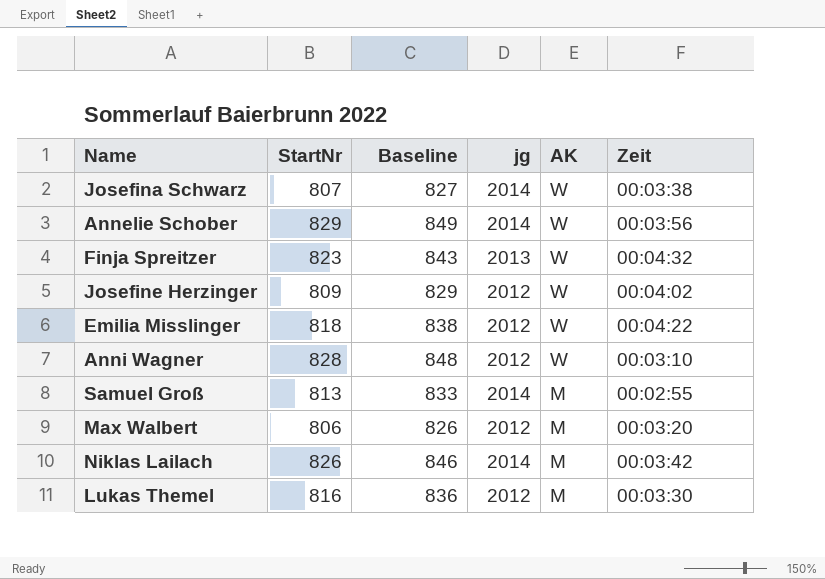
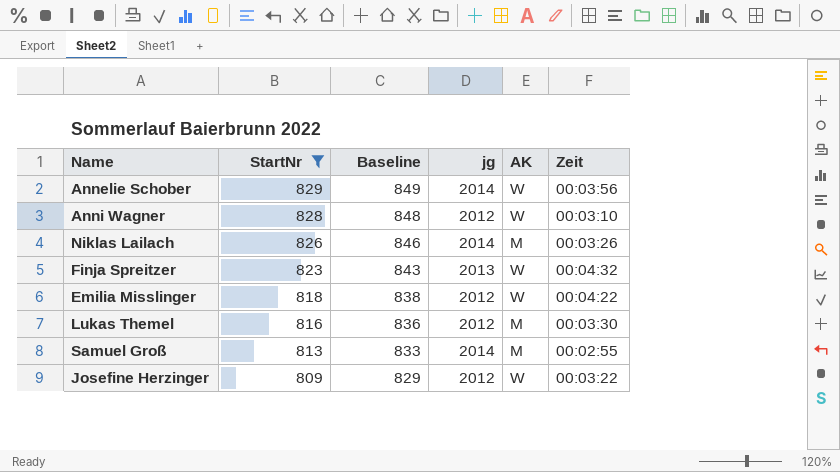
filter: none -> StartNr >= 809
row order: AK descending -> StartNr descending
Niklas Lailach | Zeit: 00:03:42 -> 00:03:26
Josefine Herzinger | Zeit: 00:04:02 -> 00:03:22

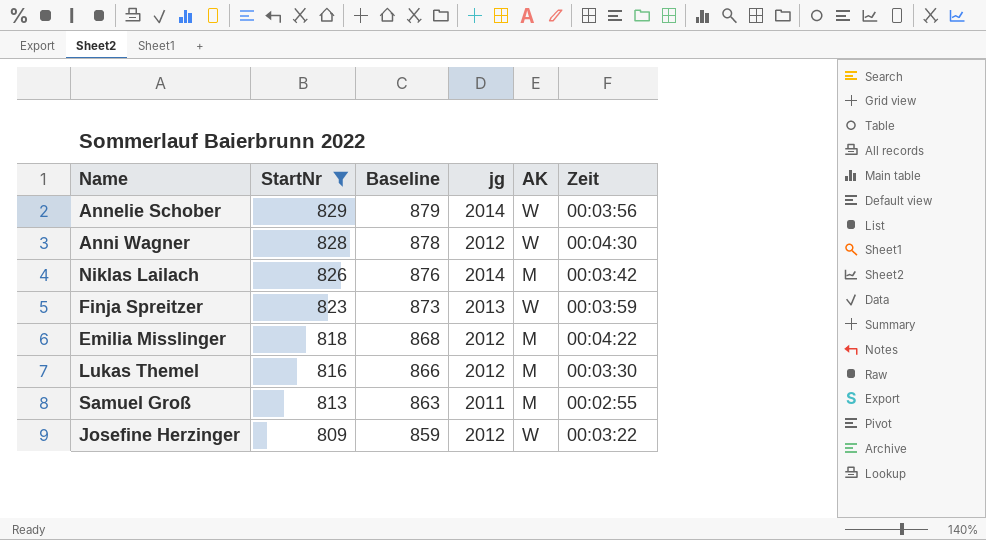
column Baseline | formula: [StartNr] + 20 -> [StartNr] + 50
Anni Wagner | Zeit: 00:03:10 -> 00:04:30
Niklas Lailach | Zeit: 00:03:26 -> 00:03:42
Finja Spreitzer | Zeit: 00:04:32 -> 00:03:59
Emilia Misslinger | AK: W -> M
Samuel Groß | jg: 2014 -> 2011

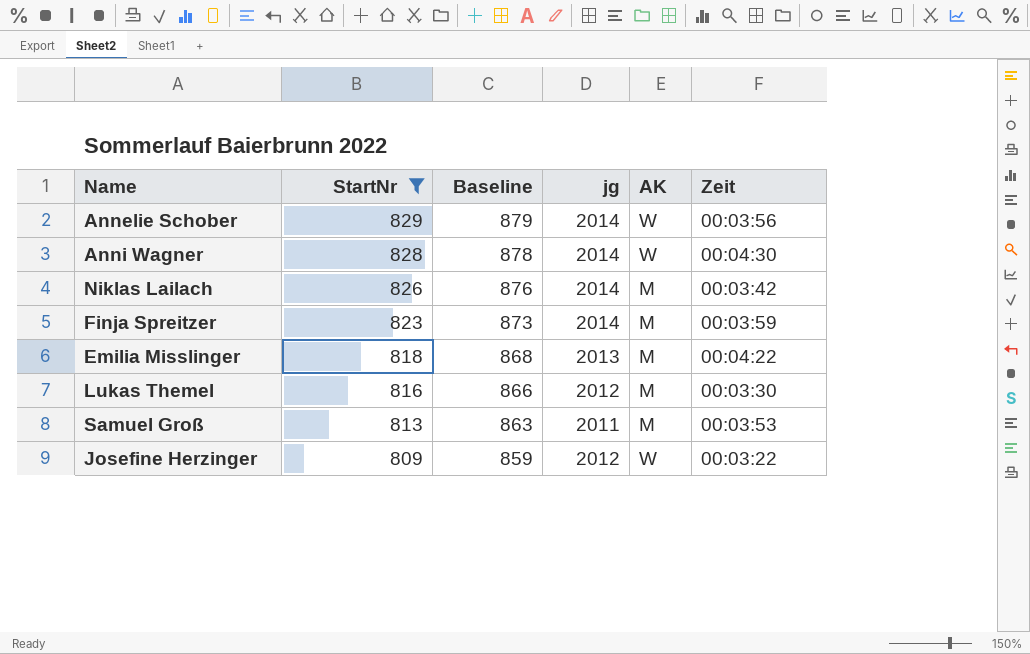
Anni Wagner | jg: 2012 -> 2014
Finja Spreitzer | jg: 2013 -> 2014
Finja Spreitzer | AK: W -> M
Emilia Misslinger | jg: 2012 -> 2013
Samuel Groß | Zeit: 00:02:55 -> 00:03:53

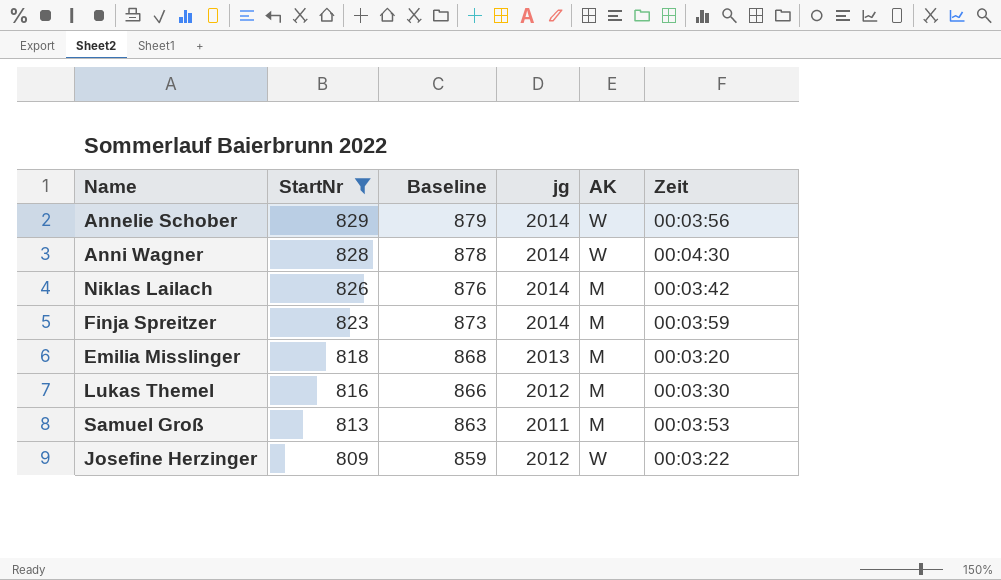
Emilia Misslinger | Zeit: 00:04:22 -> 00:03:20

